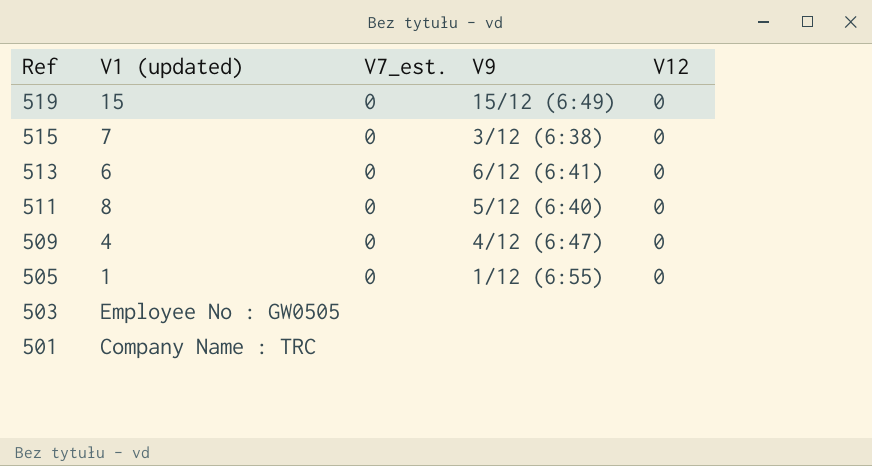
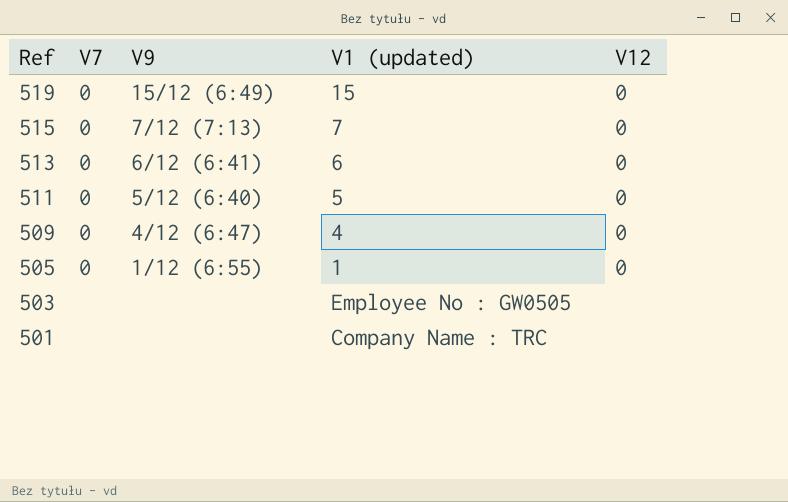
column name: V7_est. -> V7
column V1 (updated) | position: 2 -> 4
515 | V9: 3/12 (6:38) -> 7/12 (7:13)
511 | V1 (updated): 8 -> 5

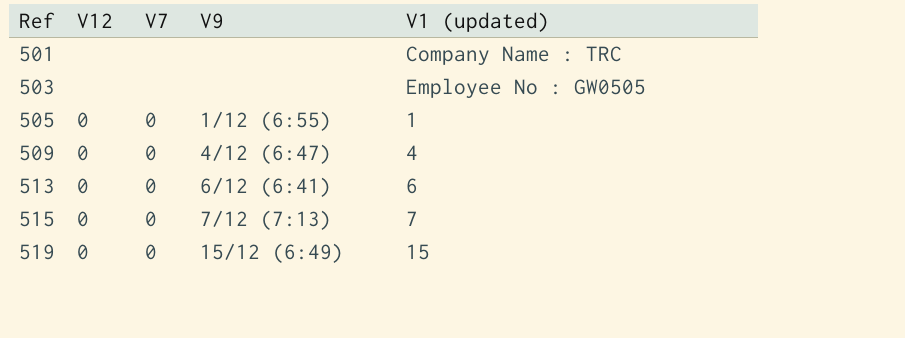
row order: Ref descending -> Ref ascending
column V12 | position: 5 -> 2
row 511: 0 | 5/12 (6:40) | 5 | 0 -> none

